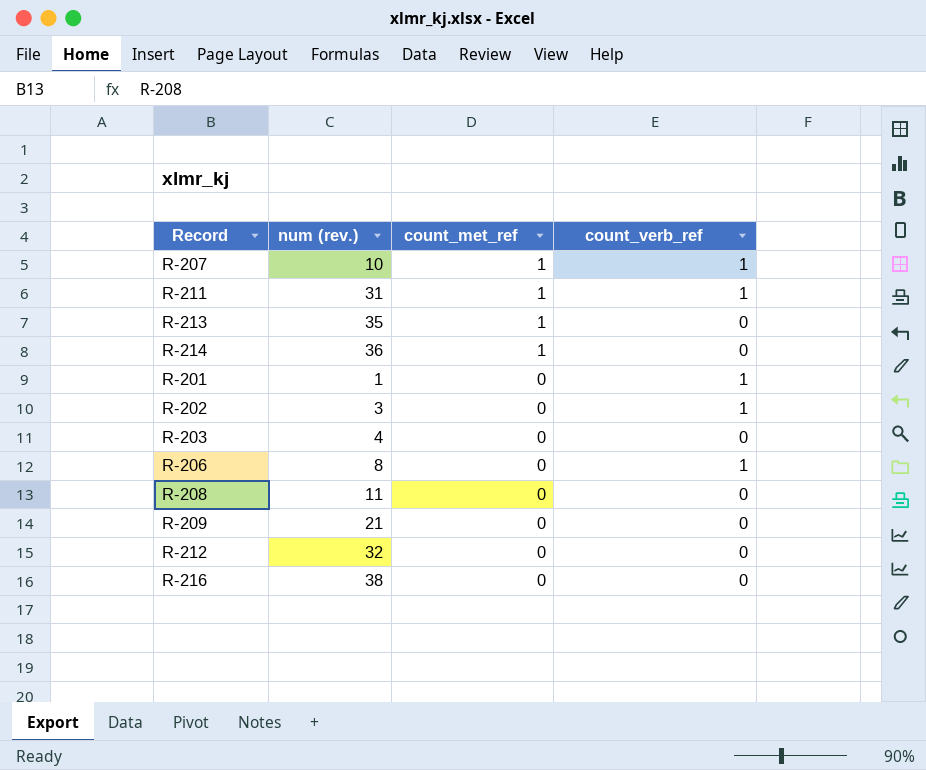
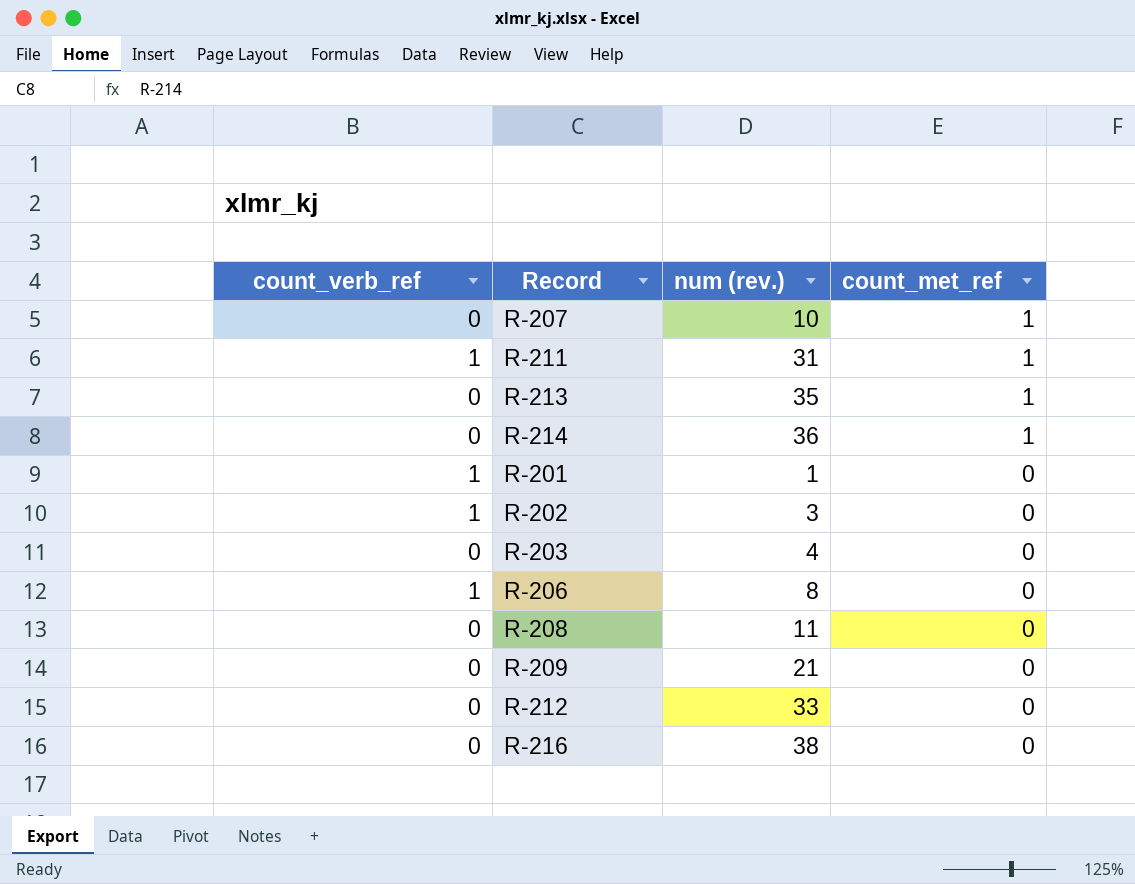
column count_verb_ref | position: 4 -> 1
R-207 | count_verb_ref: 1 -> 0
R-212 | num (rev.): 32 -> 33

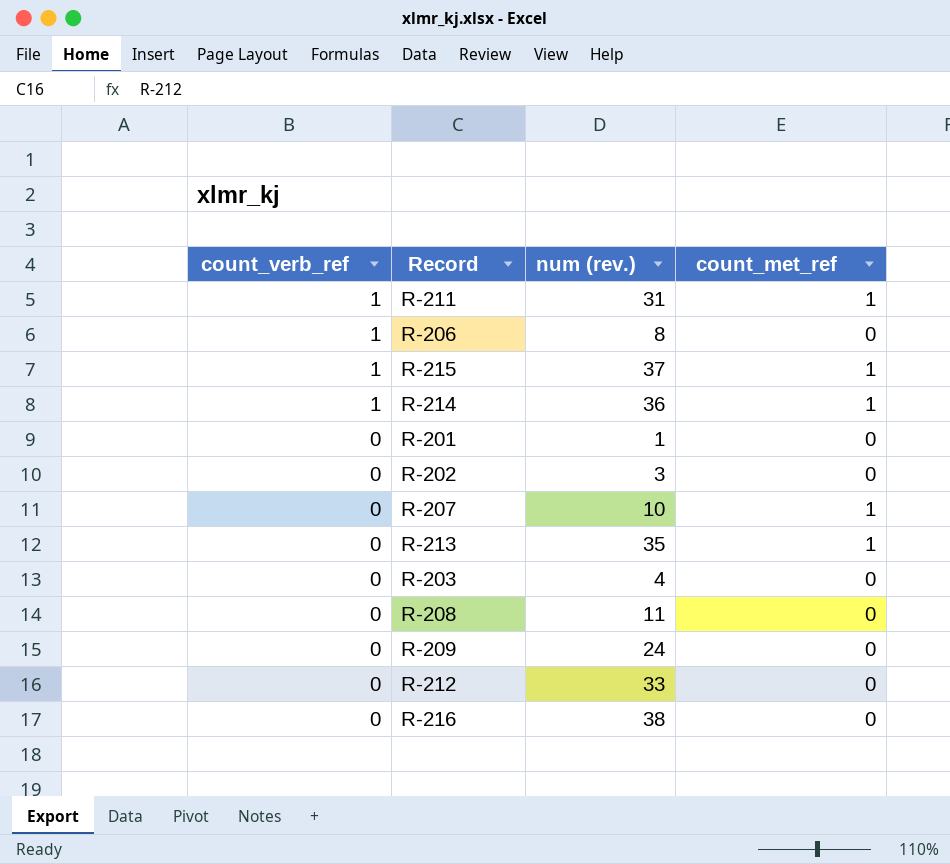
row order: count_met_ref descending -> count_verb_ref descending
row R-215: none -> 1 | 37 | 1
R-214 | count_verb_ref: 0 -> 1
R-201 | count_verb_ref: 1 -> 0
R-202 | count_verb_ref: 1 -> 0
R-209 | num (rev.): 21 -> 24

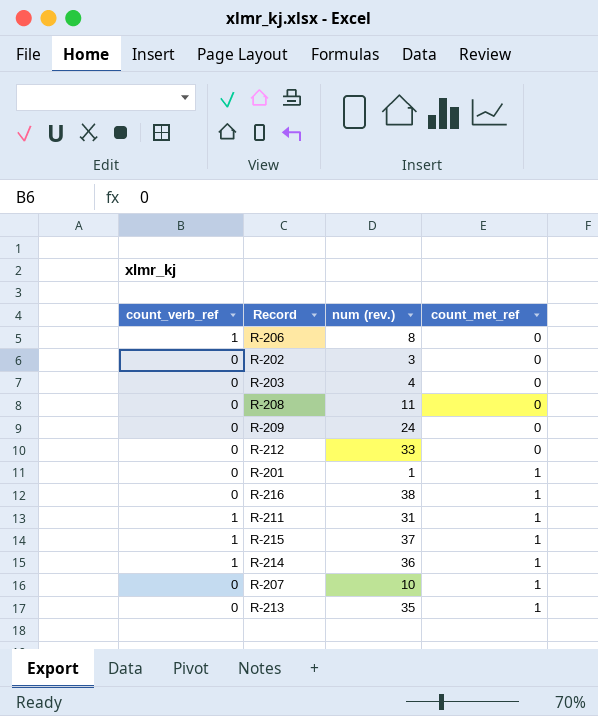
row order: count_verb_ref descending -> count_met_ref ascending
R-201 | count_met_ref: 0 -> 1
R-216 | count_met_ref: 0 -> 1

